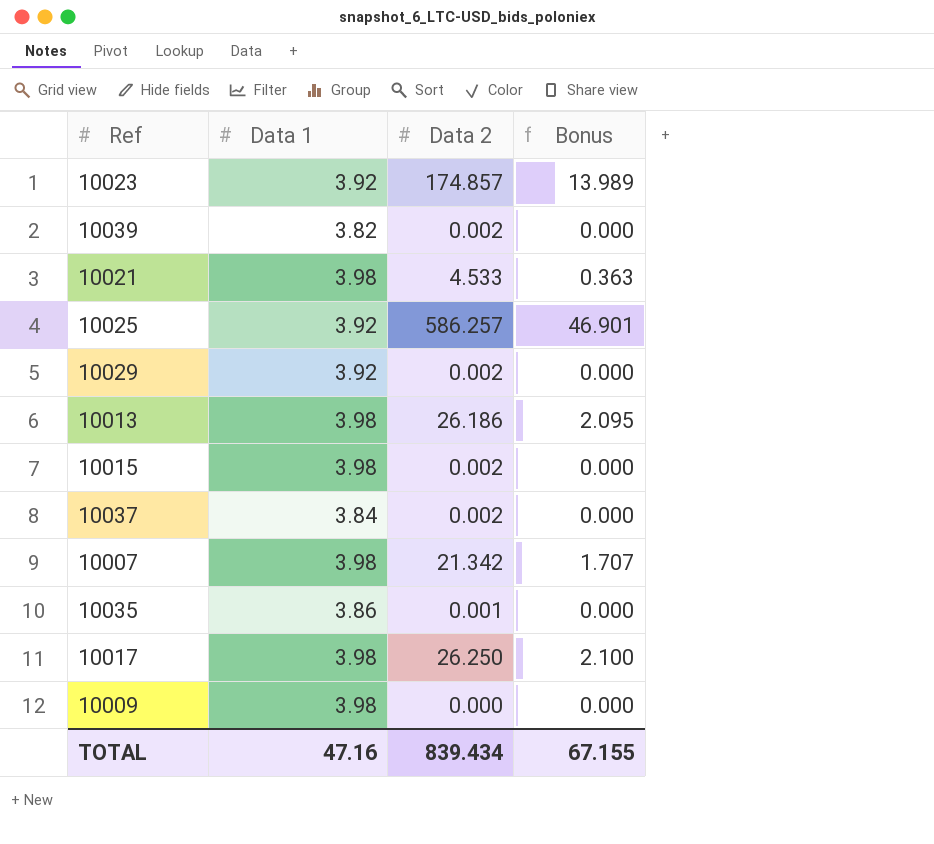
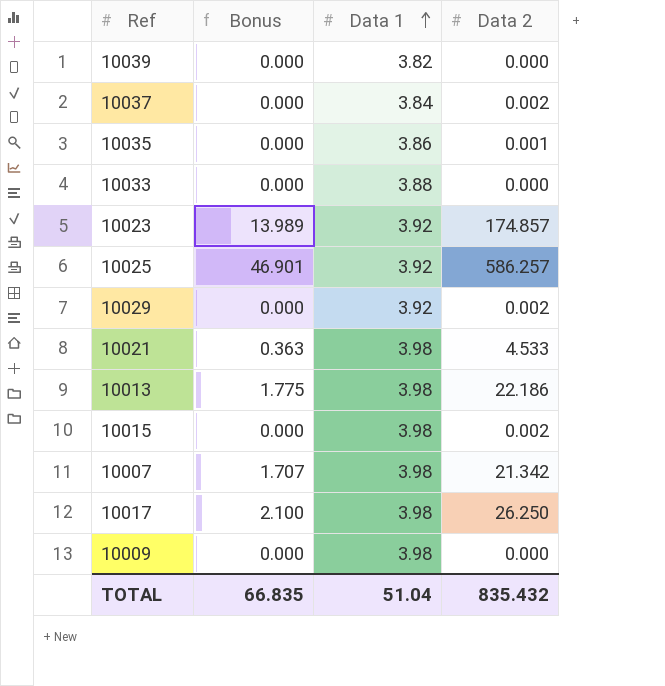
row order: none -> Data 1 ascending
column Bonus | position: 4 -> 2
10039 | Data 2: 0.002 -> 0.000
row 10033: none -> 0.000 | 3.88 | 0.000
10013 | Bonus: 2.095 -> 1.775
10013 | Data 2: 26.186 -> 22.186
TOTAL | Bonus: 67.155 -> 66.835
TOTAL | Data 1: 47.16 -> 51.04
TOTAL | Data 2: 839.434 -> 835.432

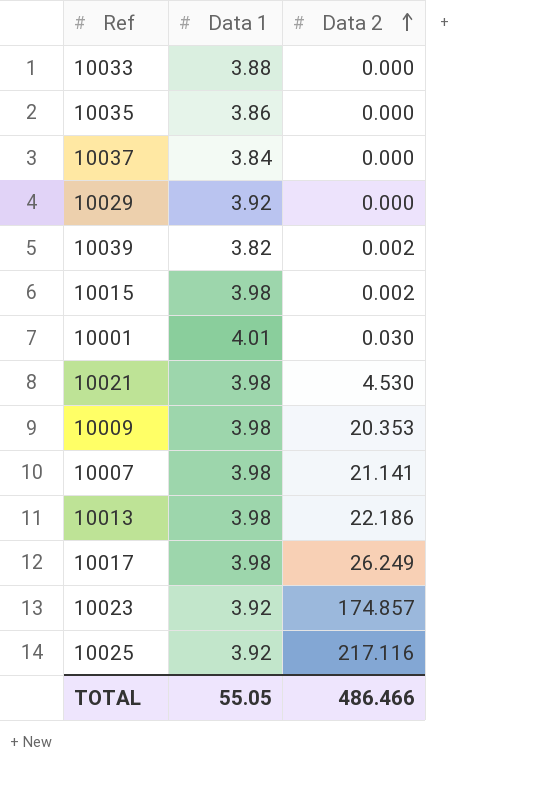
row order: Data 1 ascending -> Data 2 ascending
column Bonus | formula: [Data 2] * 0.08 -> none
10035 | Data 2: 0.001 -> 0.000
10037 | Data 2: 0.002 -> 0.000
10029 | Data 2: 0.002 -> 0.000
10039 | Data 2: 0.000 -> 0.002
row 10001: none -> 4.01 | 0.030
10021 | Data 2: 4.533 -> 4.530
10009 | Data 2: 0.000 -> 20.353
10007 | Data 2: 21.342 -> 21.141
10017 | Data 2: 26.250 -> 26.249
10025 | Data 2: 586.257 -> 217.116
TOTAL | Data 1: 51.04 -> 55.05
TOTAL | Data 2: 835.432 -> 486.466

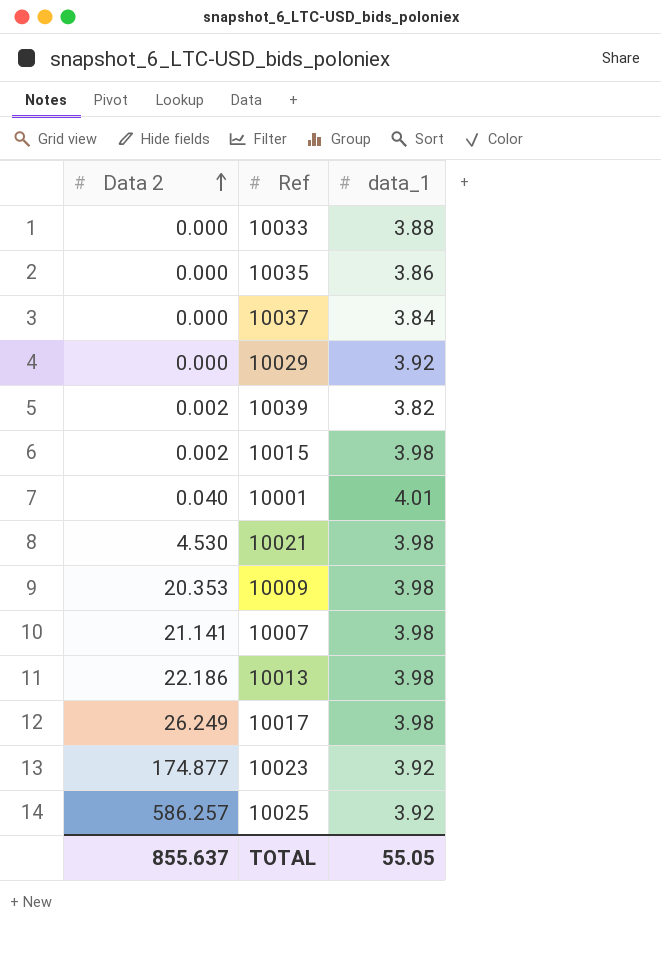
column Data 2 | position: 3 -> 1
column name: Data 1 -> data_1
10001 | Data 2: 0.030 -> 0.040
10023 | Data 2: 174.857 -> 174.877
10025 | Data 2: 217.116 -> 586.257
TOTAL | Data 2: 486.466 -> 855.637

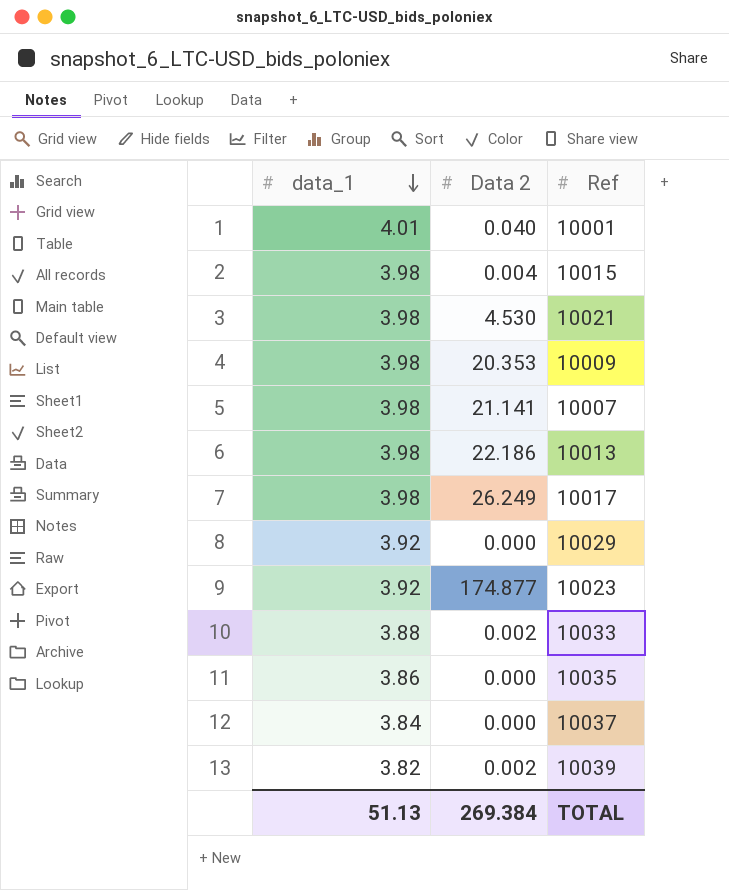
row order: Data 2 ascending -> data_1 descending
column data_1 | position: 3 -> 1
row 10025: 586.257 | 3.92 -> none
10015 | Data 2: 0.002 -> 0.004
10033 | Data 2: 0.000 -> 0.002
TOTAL | data_1: 55.05 -> 51.13
TOTAL | Data 2: 855.637 -> 269.384

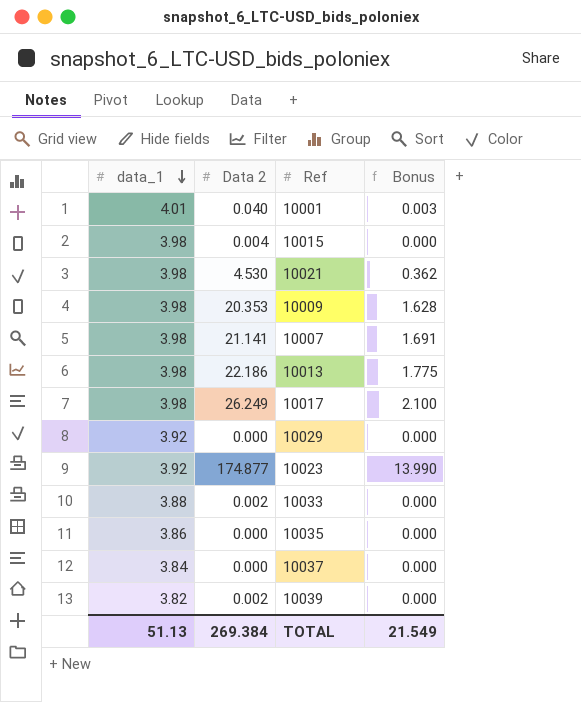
column Bonus | formula: none -> [Data 2] * 0.08

